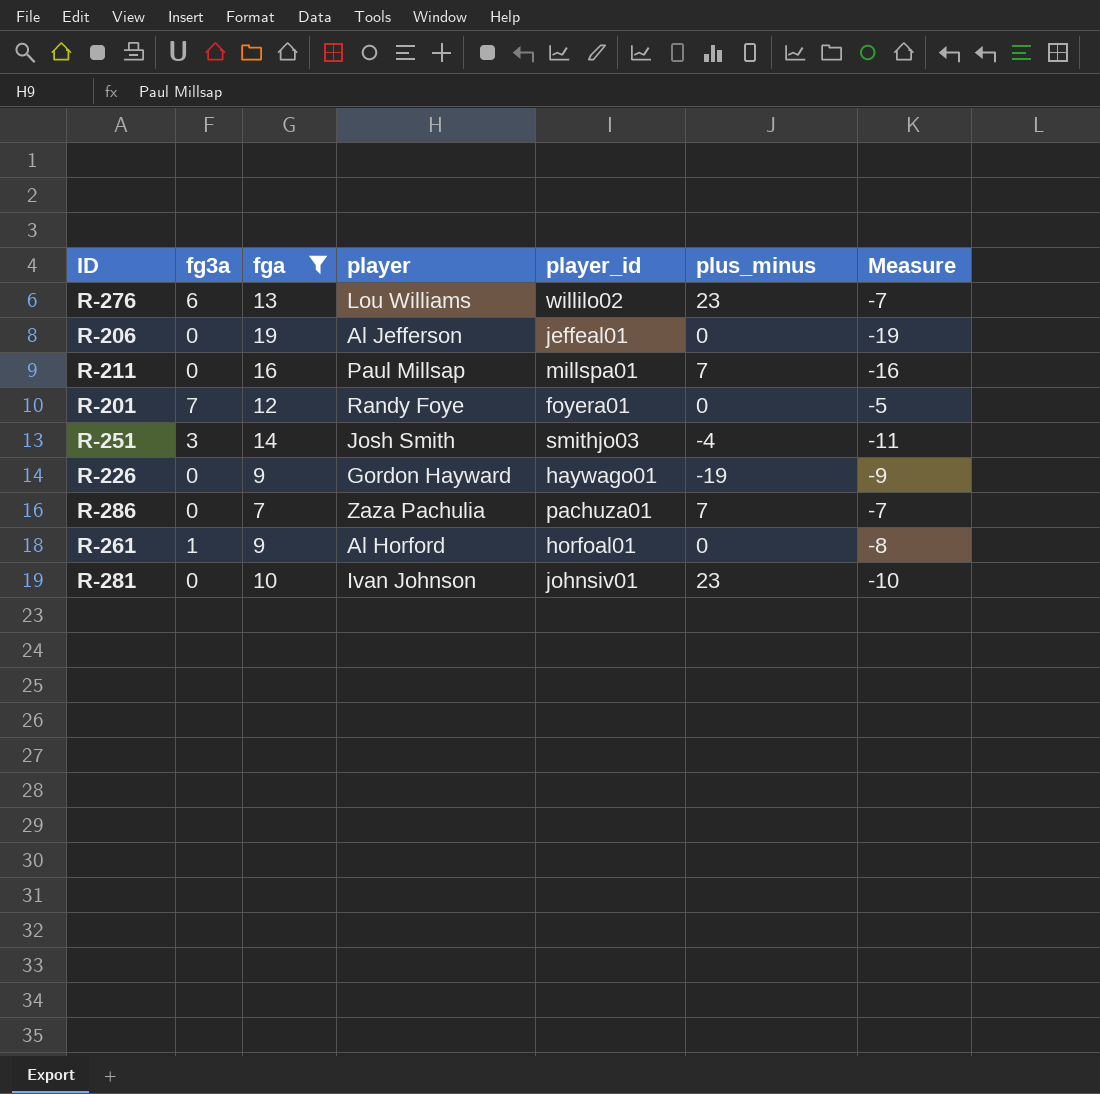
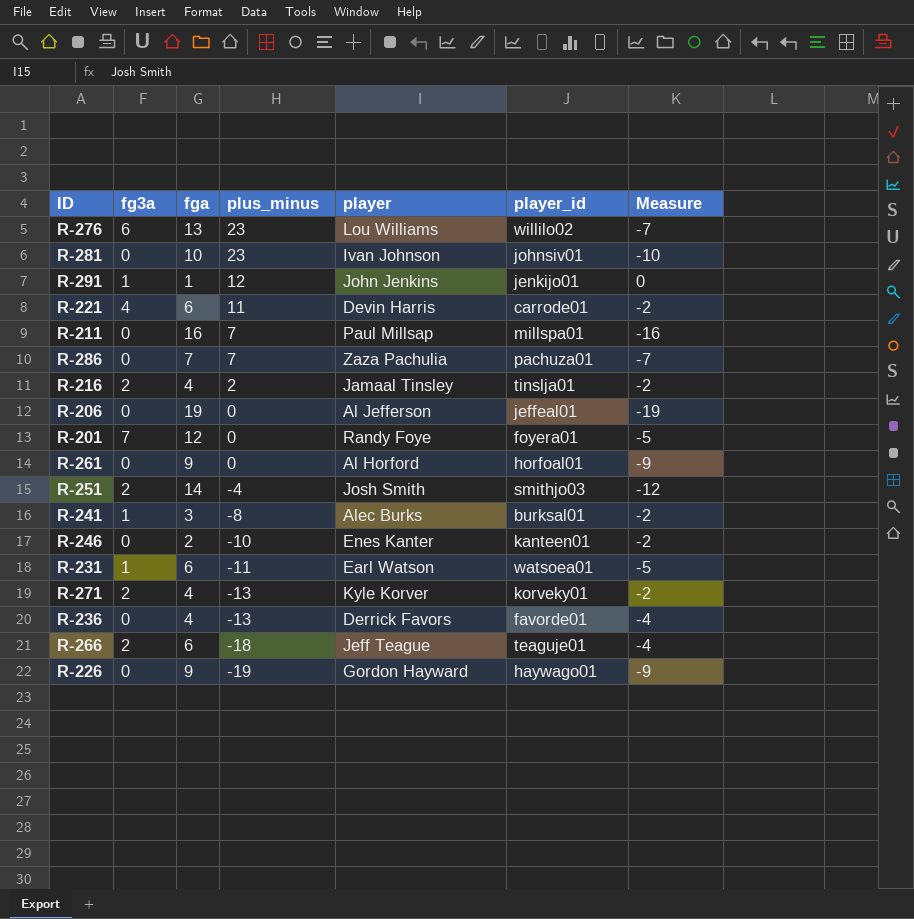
filter: fga >= 7 -> none
row order: none -> plus_minus descending
column plus_minus | position: 6 -> 4
R-261 | fg3a: 1 -> 0
R-261 | Measure: -8 -> -9
R-251 | fg3a: 3 -> 2
R-251 | Measure: -11 -> -12

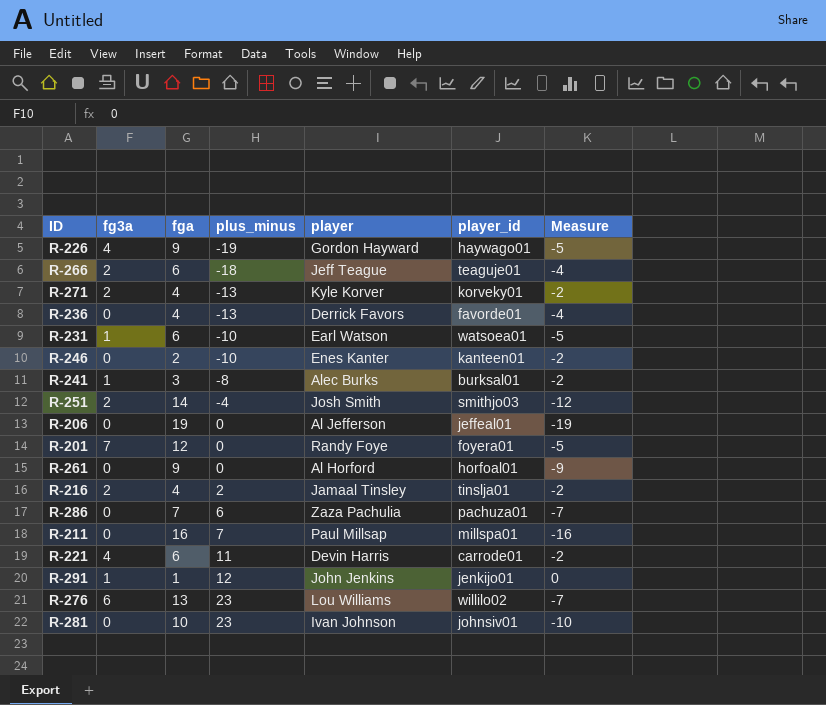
row order: plus_minus descending -> plus_minus ascending
R-226 | fg3a: 0 -> 4
R-226 | Measure: -9 -> -5
R-231 | plus_minus: -11 -> -10
R-286 | plus_minus: 7 -> 6

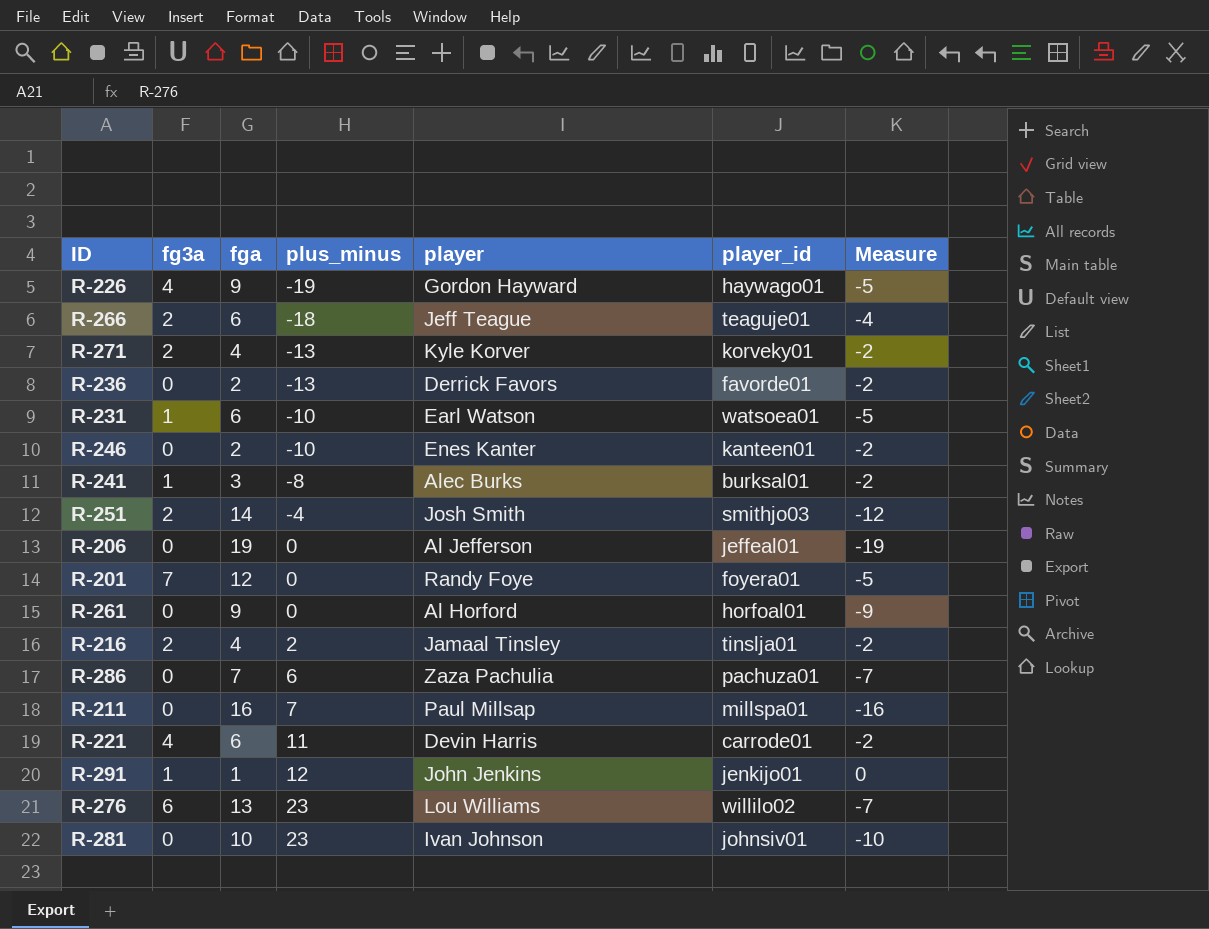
R-236 | fga: 4 -> 2
R-236 | Measure: -4 -> -2

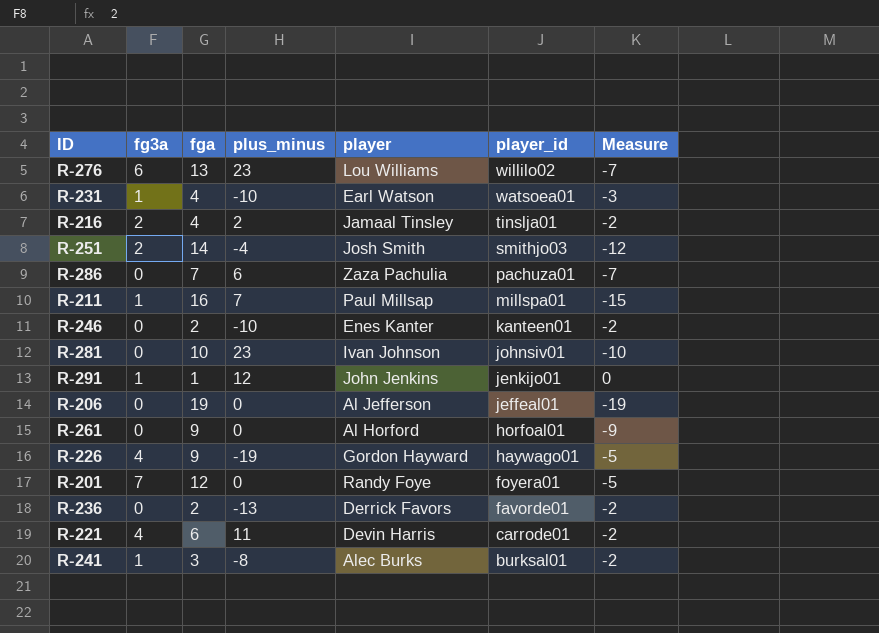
row order: plus_minus ascending -> player_id descending
row R-266: 2 | 6 | -18 | Jeff Teague | teaguje01 | -4 -> none
row R-271: 2 | 4 | -13 | Kyle Korver | korveky01 | -2 -> none
R-231 | fga: 6 -> 4
R-231 | Measure: -5 -> -3
R-211 | fg3a: 0 -> 1
R-211 | Measure: -16 -> -15

